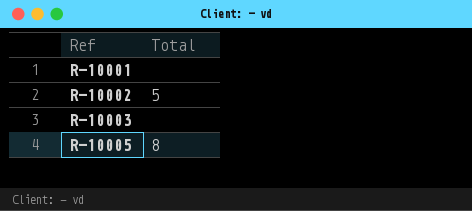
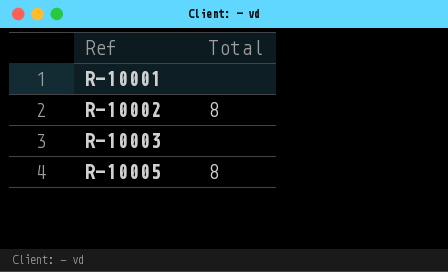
R-10002 | Total: 5 -> 8

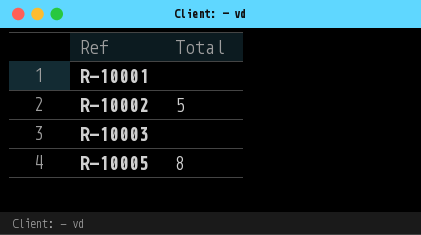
R-10002 | Total: 8 -> 5

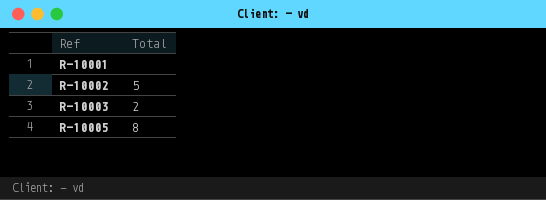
R-10003 | Total: none -> 2

